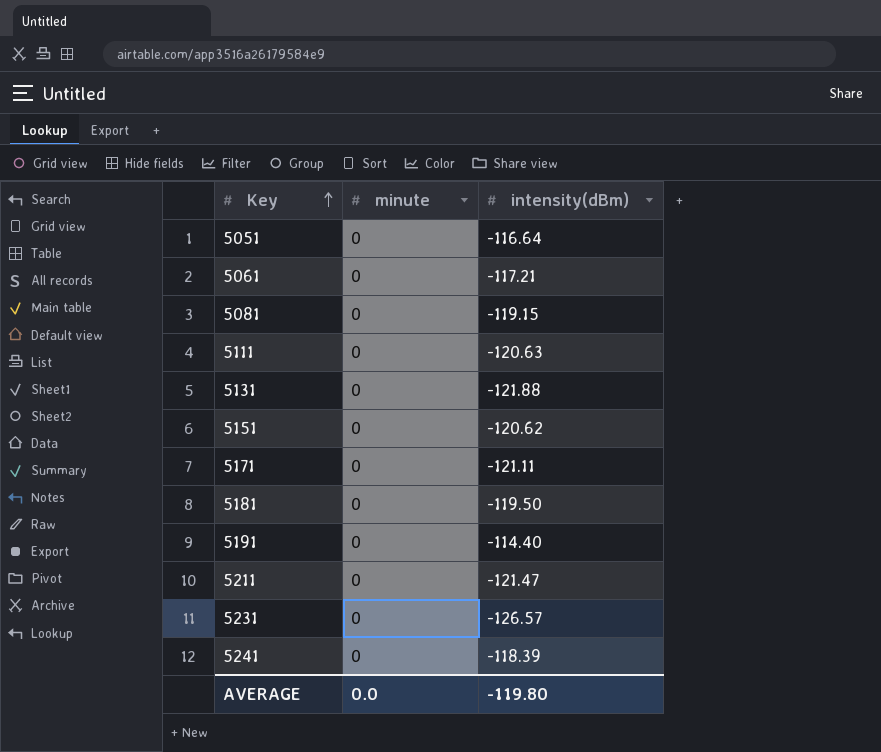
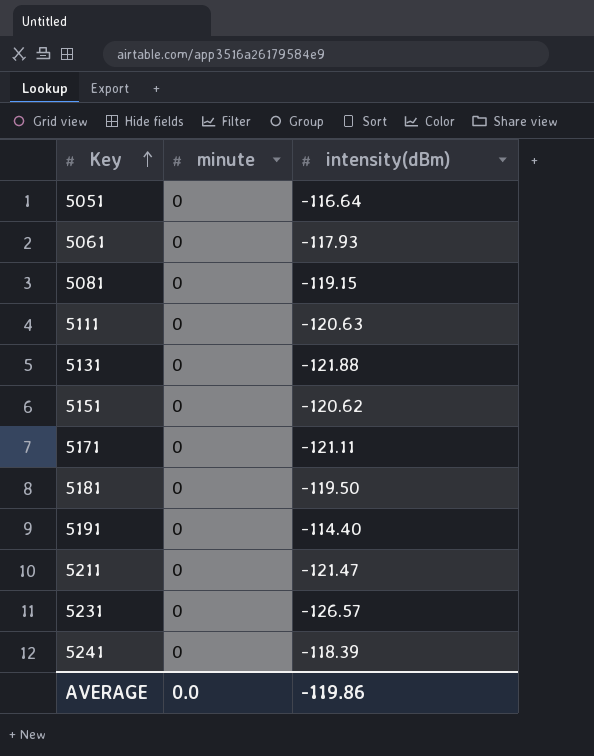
5061 | intensity(dBm): -117.21 -> -117.93
AVERAGE | intensity(dBm): -119.80 -> -119.86

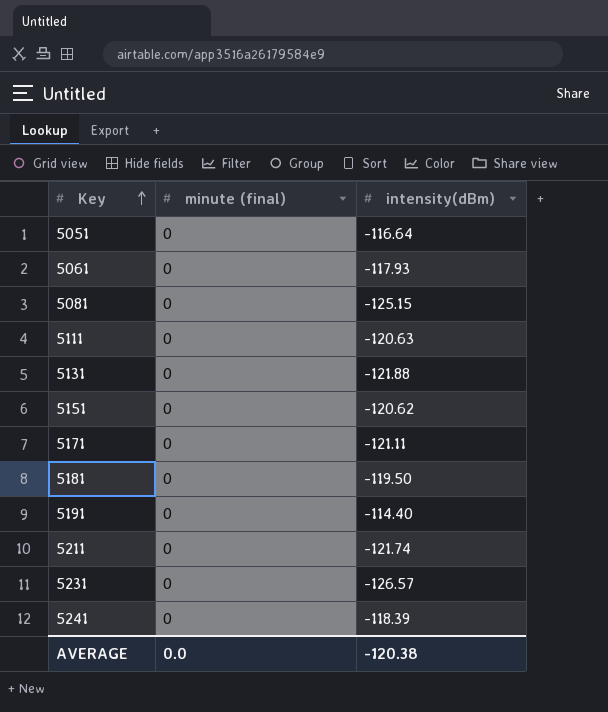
column name: minute -> minute (final)
5081 | intensity(dBm): -119.15 -> -125.15
5211 | intensity(dBm): -121.47 -> -121.74
AVERAGE | intensity(dBm): -119.86 -> -120.38

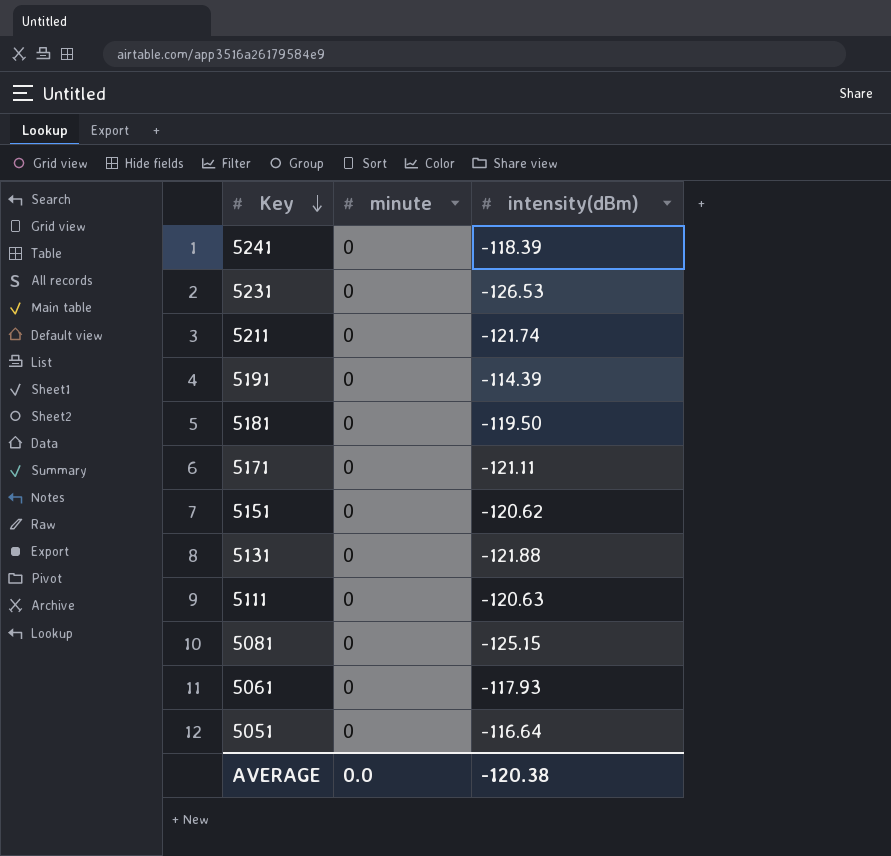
row order: Key ascending -> Key descending
column name: minute (final) -> minute
5231 | intensity(dBm): -126.57 -> -126.53
5191 | intensity(dBm): -114.40 -> -114.39

